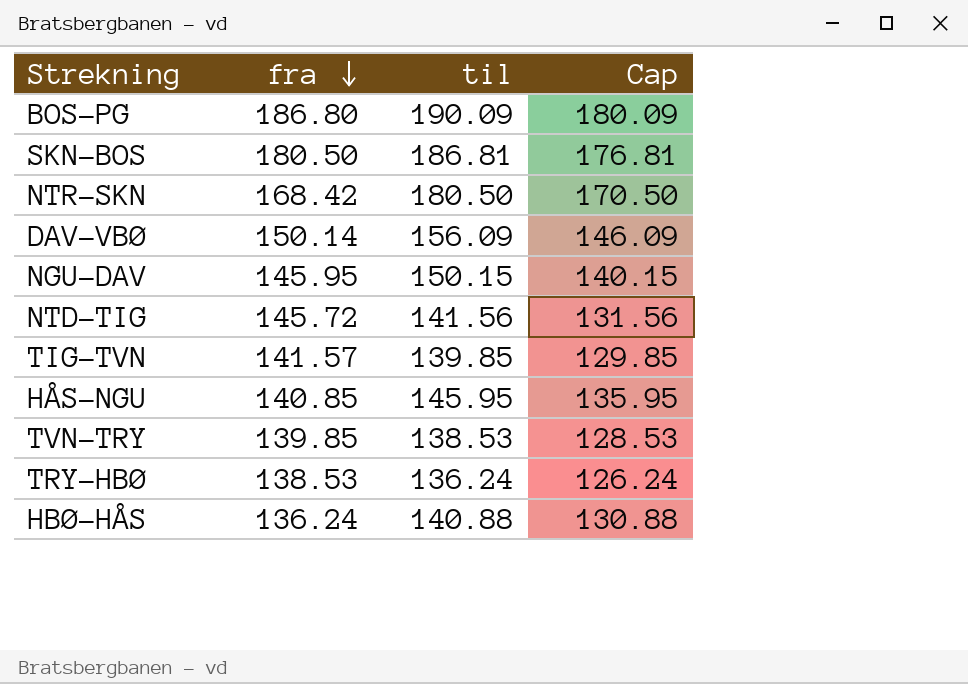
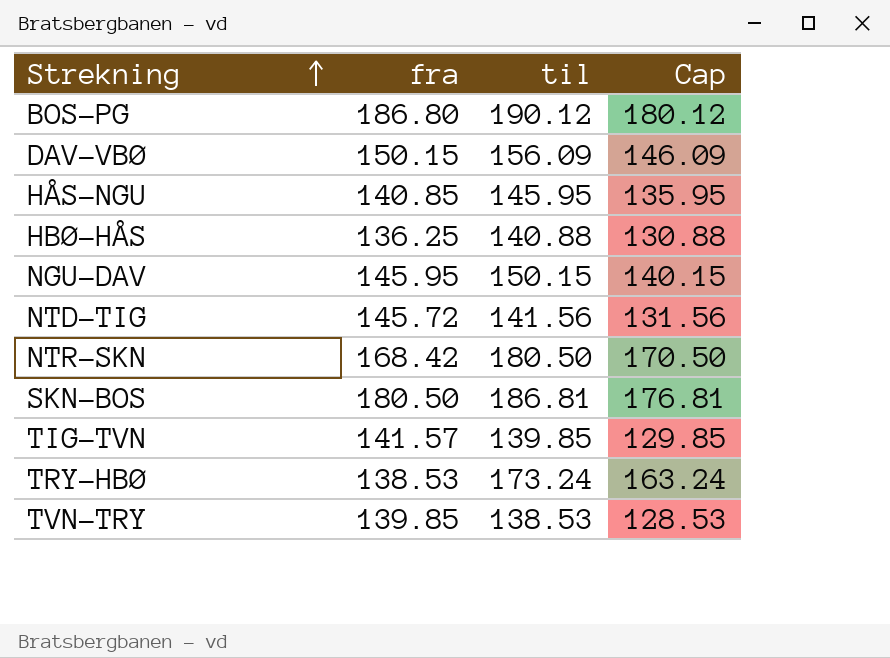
row order: fra descending -> Strekning ascending
BOS-PG | til: 190.09 -> 190.12
BOS-PG | Cap: 180.09 -> 180.12
DAV-VBØ | fra: 150.14 -> 150.15
HBØ-HÅS | fra: 136.24 -> 136.25
TRY-HBØ | til: 136.24 -> 173.24
TRY-HBØ | Cap: 126.24 -> 163.24

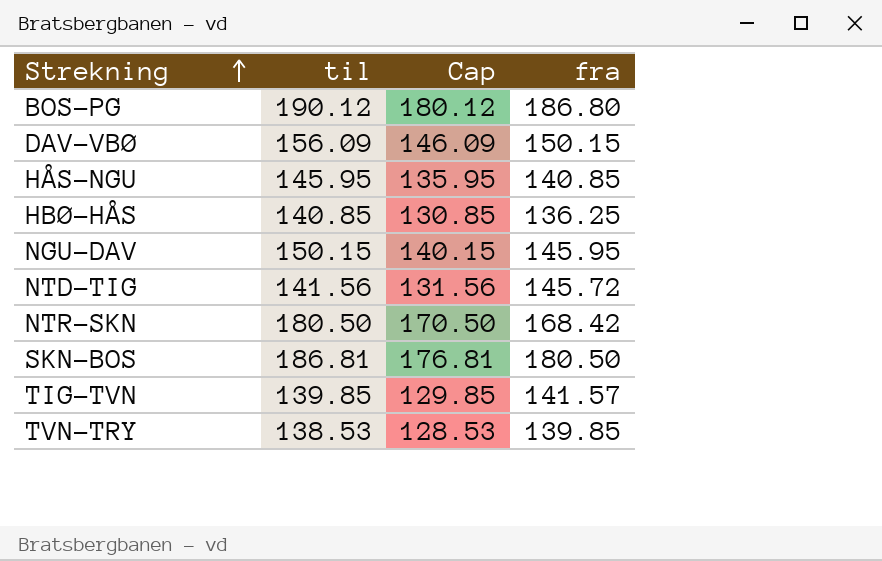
column fra | position: 2 -> 4
row TRY-HBØ: 138.53 | 173.24 | 163.24 -> none
HBØ-HÅS | til: 140.88 -> 140.85
HBØ-HÅS | Cap: 130.88 -> 130.85

